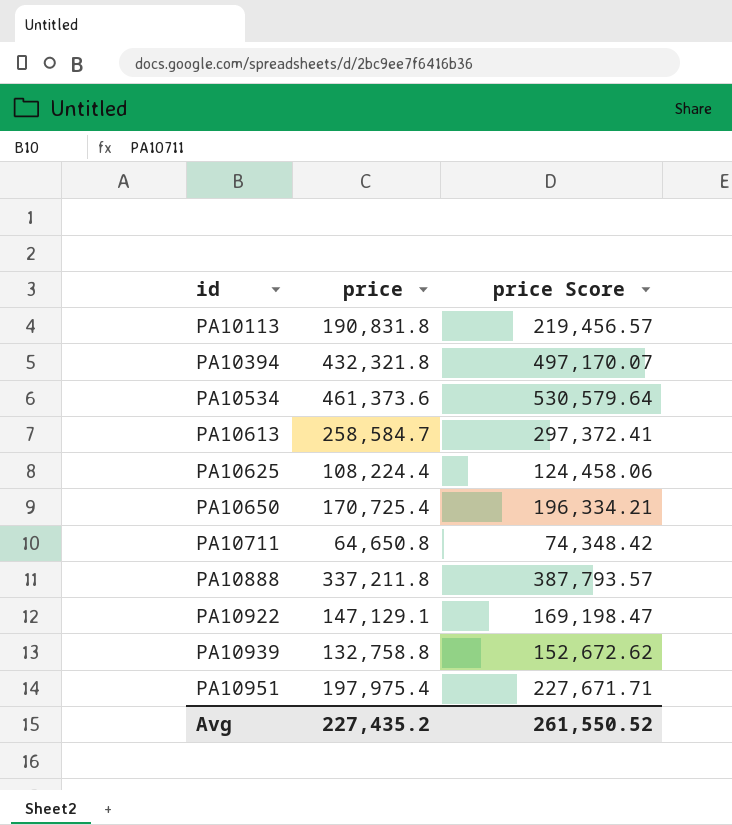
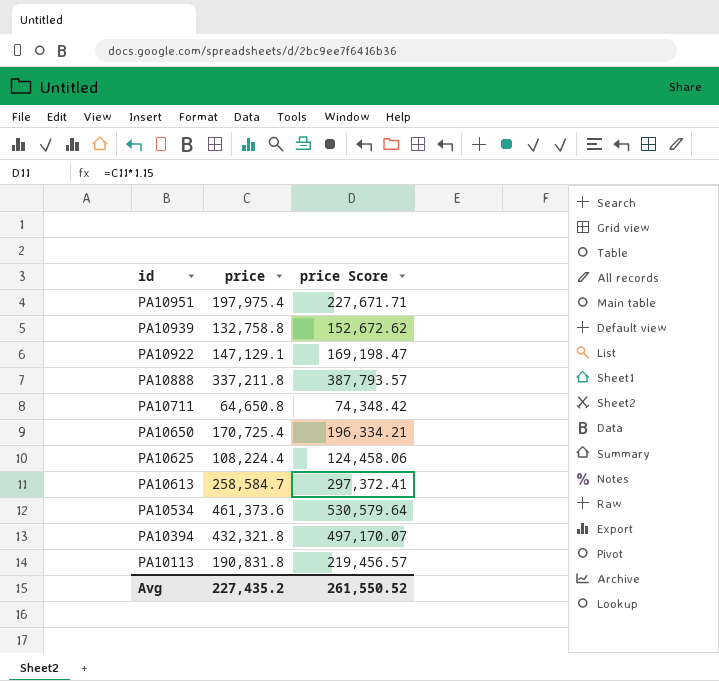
row order: id ascending -> id descending

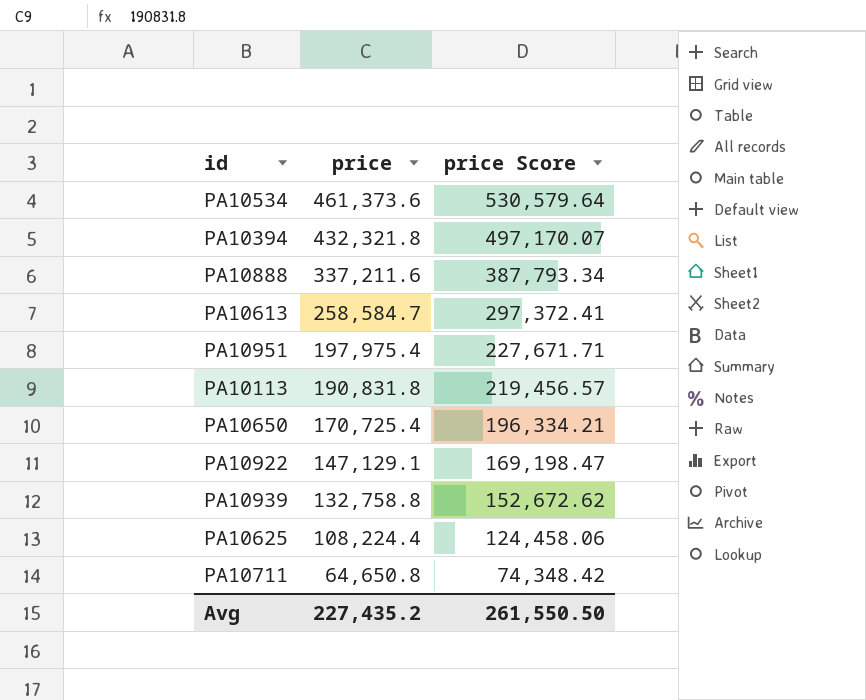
row order: id descending -> price descending
PA10888 | price: 337,211.8 -> 337,211.6
PA10888 | price Score: 387,793.57 -> 387,793.34
Avg | price Score: 261,550.52 -> 261,550.50

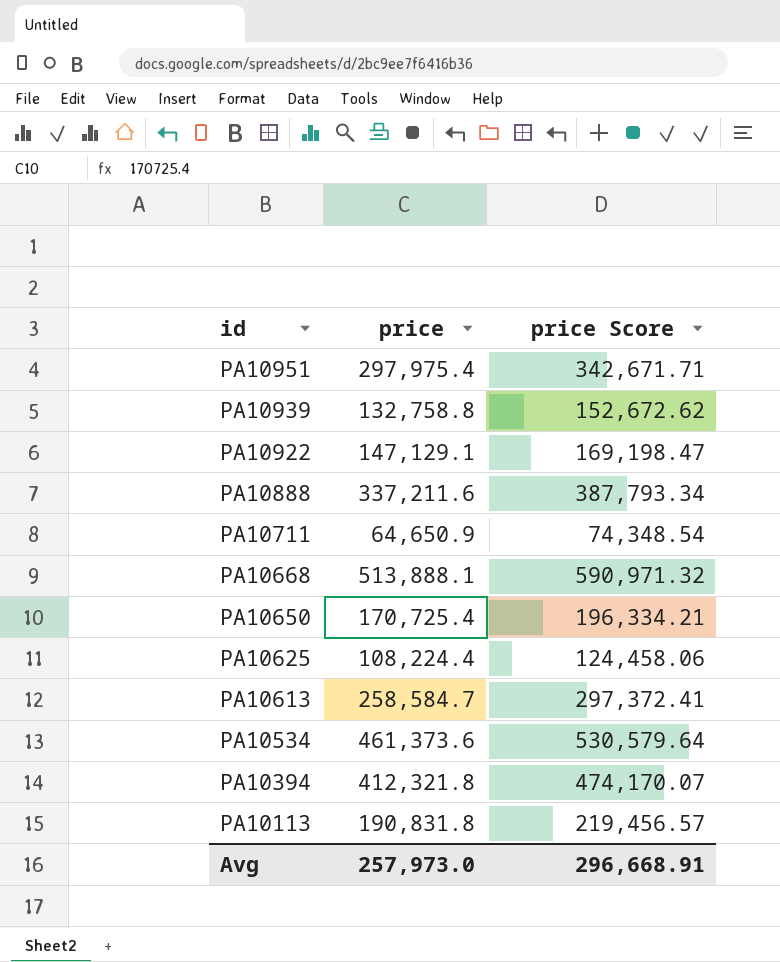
row order: price descending -> id descending
PA10951 | price: 197,975.4 -> 297,975.4
PA10951 | price Score: 227,671.71 -> 342,671.71
PA10711 | price: 64,650.8 -> 64,650.9
PA10711 | price Score: 74,348.42 -> 74,348.54
row PA10668: none -> 513,888.1 | 590,971.32
PA10394 | price: 432,321.8 -> 412,321.8
PA10394 | price Score: 497,170.07 -> 474,170.07
Avg | price: 227,435.2 -> 257,973.0
Avg | price Score: 261,550.50 -> 296,668.91

